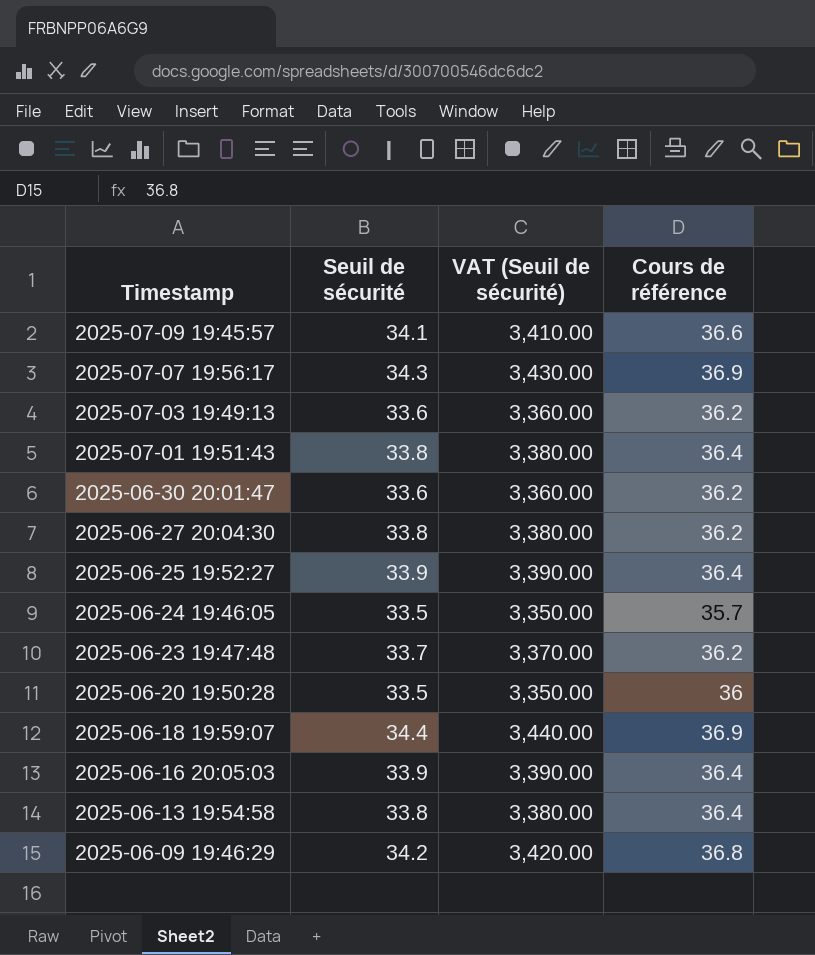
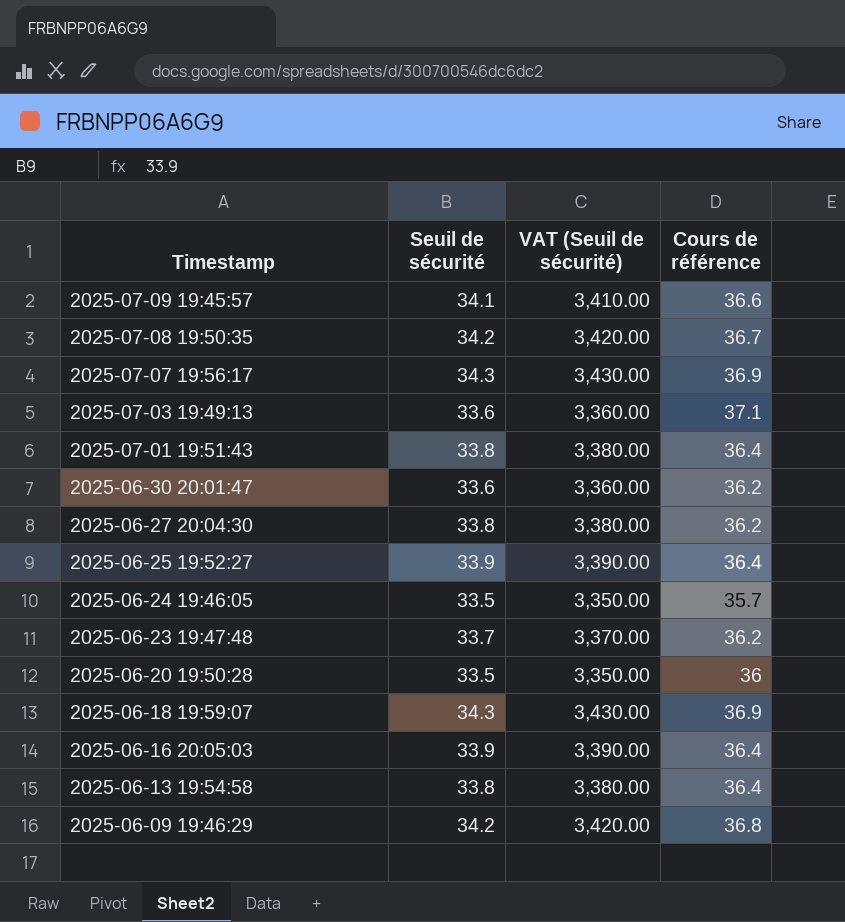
row 2025-07-08 19:50:35: none -> 34.2 | 3,420.00 | 36.7
2025-07-03 19:49:13 | Cours de référence: 36.2 -> 37.1
2025-06-18 19:59:07 | Seuil de sécurité: 34.4 -> 34.3
2025-06-18 19:59:07 | VAT (Seuil de sécurité): 3,440.00 -> 3,430.00

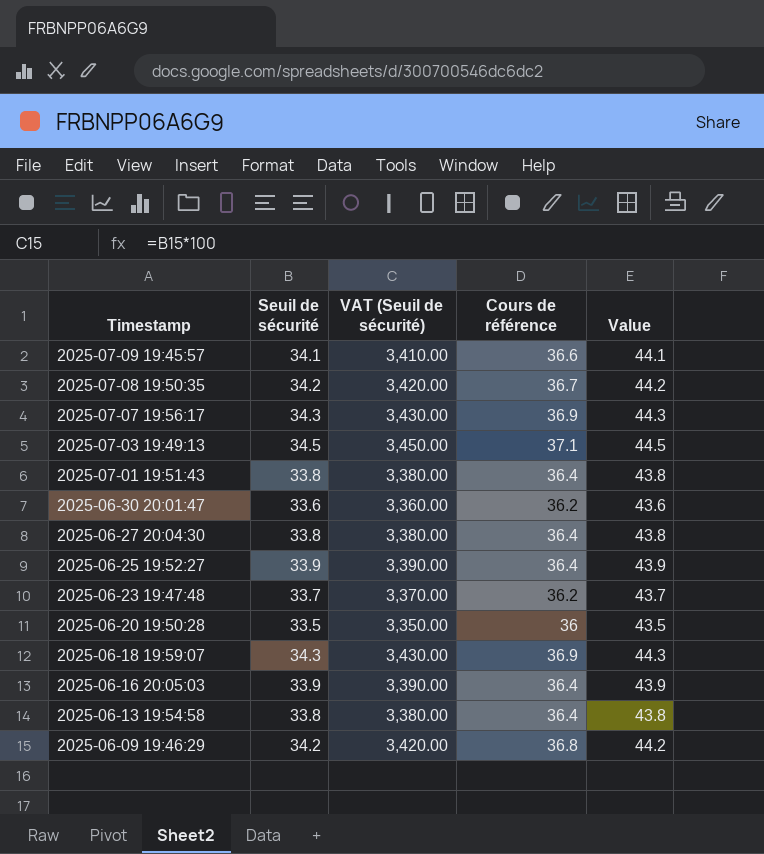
column Value | formula: none -> [Seuil de sécurité] + 10
row 2025-06-24 19:46:05: 33.5 | 3,350.00 | 35.7 -> none
2025-07-03 19:49:13 | Seuil de sécurité: 33.6 -> 34.5
2025-07-03 19:49:13 | VAT (Seuil de sécurité): 3,360.00 -> 3,450.00
2025-06-27 20:04:30 | Cours de référence: 36.2 -> 36.4

